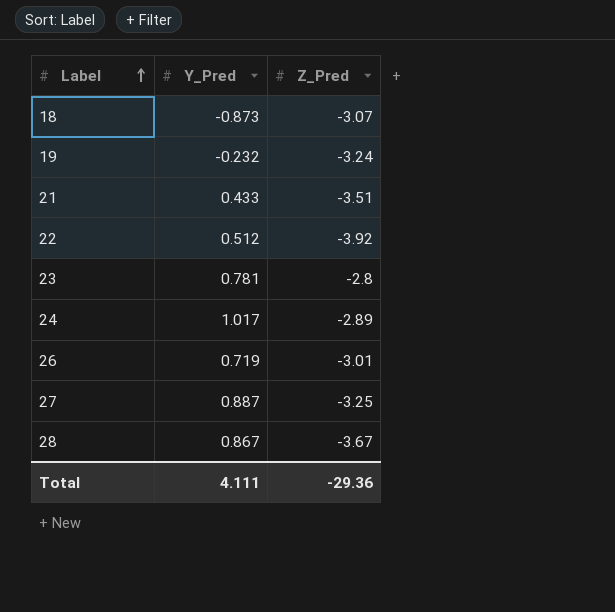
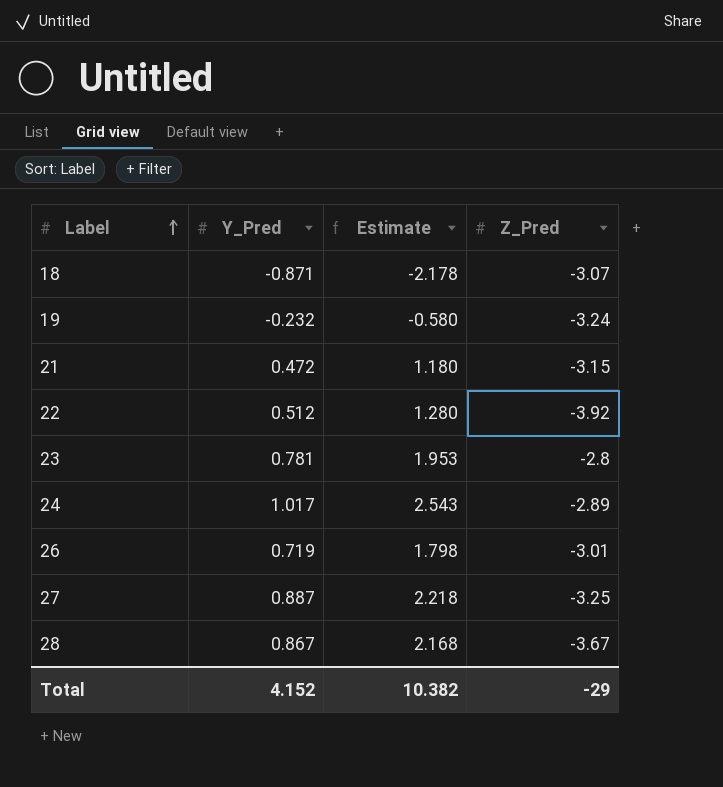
column Estimate | formula: none -> [Y_Pred] * 2.5
18 | Y_Pred: -0.873 -> -0.871
21 | Y_Pred: 0.433 -> 0.472
21 | Z_Pred: -3.51 -> -3.15
Total | Y_Pred: 4.111 -> 4.152
Total | Z_Pred: -29.36 -> -29

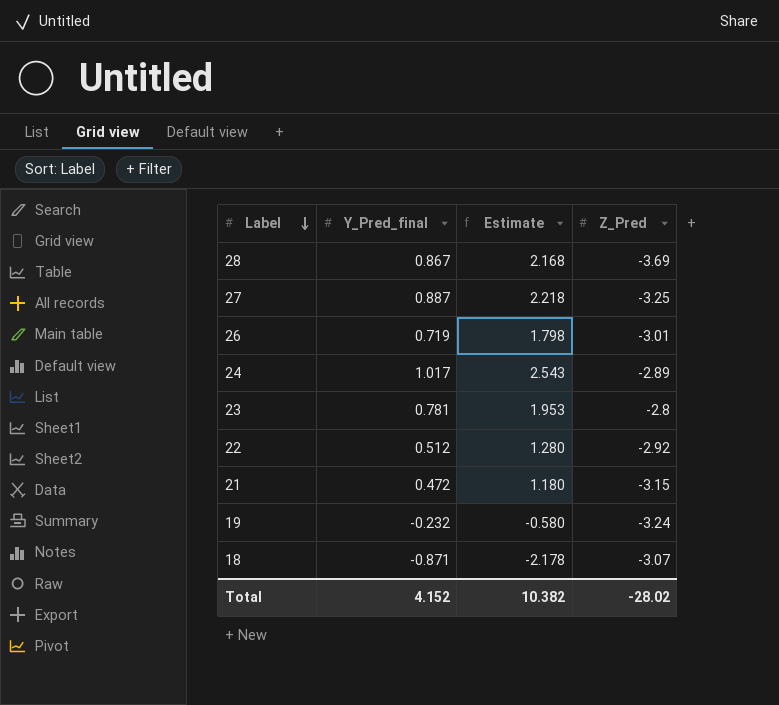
row order: Label ascending -> Label descending
column name: Y_Pred -> Y_Pred_final
28 | Z_Pred: -3.67 -> -3.69
22 | Z_Pred: -3.92 -> -2.92
Total | Z_Pred: -29 -> -28.02

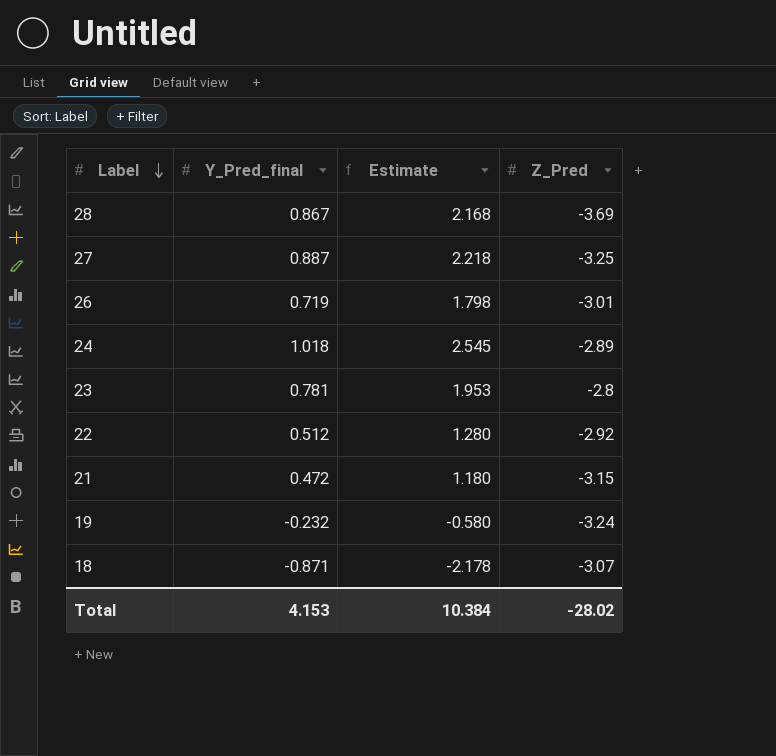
24 | Y_Pred_final: 1.017 -> 1.018
24 | Estimate: 2.543 -> 2.545
Total | Y_Pred_final: 4.152 -> 4.153
Total | Estimate: 10.382 -> 10.384

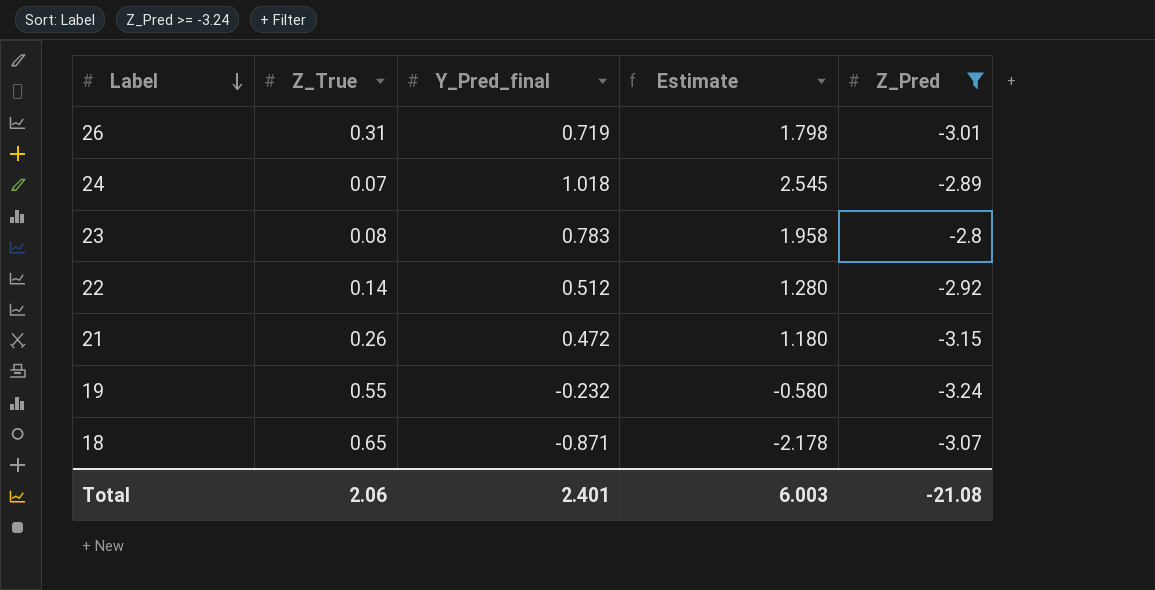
filter: none -> Z_Pred >= -3.24
column Z_True | position: none -> 2
23 | Y_Pred_final: 0.781 -> 0.783
23 | Estimate: 1.953 -> 1.958
Total | Y_Pred_final: 4.153 -> 2.401
Total | Estimate: 10.384 -> 6.003
Total | Z_Pred: -28.02 -> -21.08

